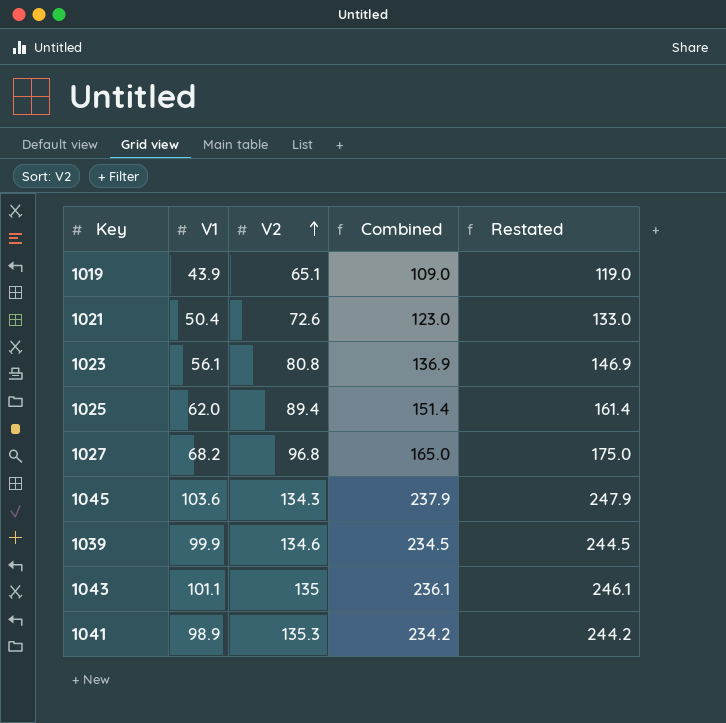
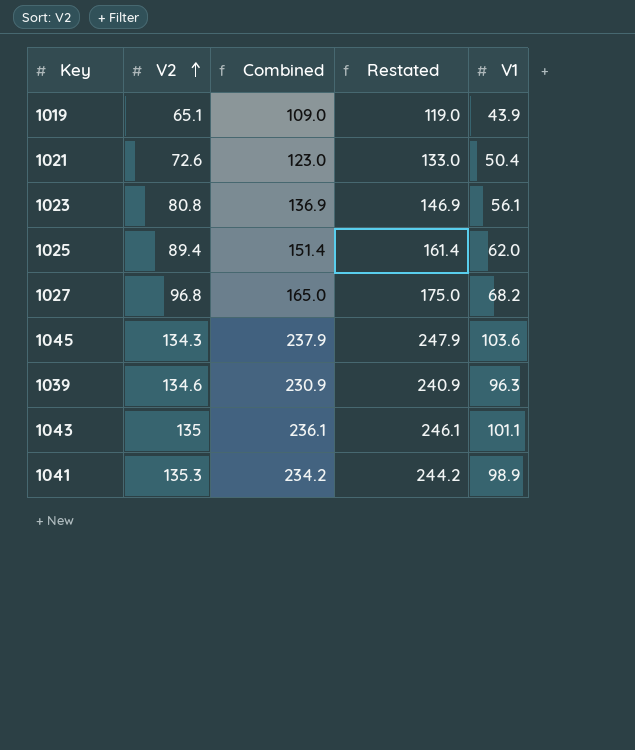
column V1 | position: 2 -> 5
1039 | Combined: 234.5 -> 230.9
1039 | Restated: 244.5 -> 240.9
1039 | V1: 99.9 -> 96.3

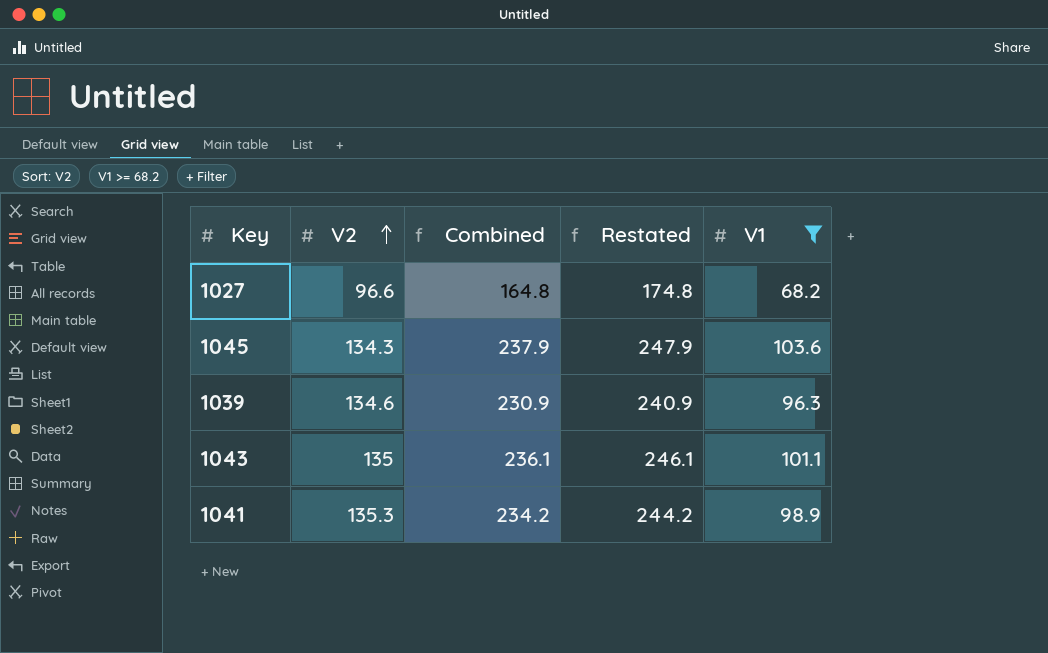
filter: none -> V1 >= 68.2
1027 | V2: 96.8 -> 96.6
1027 | Combined: 165.0 -> 164.8
1027 | Restated: 175.0 -> 174.8

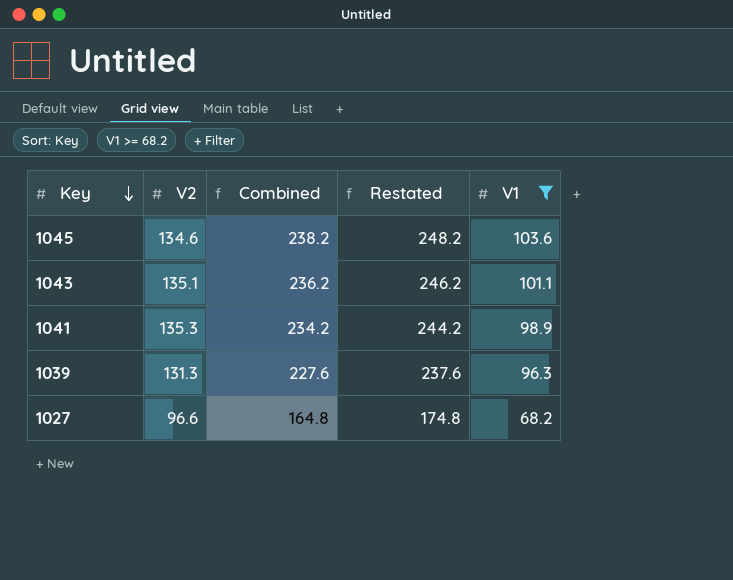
row order: V2 ascending -> Key descending
1045 | V2: 134.3 -> 134.6
1045 | Combined: 237.9 -> 238.2
1045 | Restated: 247.9 -> 248.2
1043 | V2: 135 -> 135.1
1043 | Combined: 236.1 -> 236.2
1043 | Restated: 246.1 -> 246.2
1039 | V2: 134.6 -> 131.3
1039 | Combined: 230.9 -> 227.6
1039 | Restated: 240.9 -> 237.6

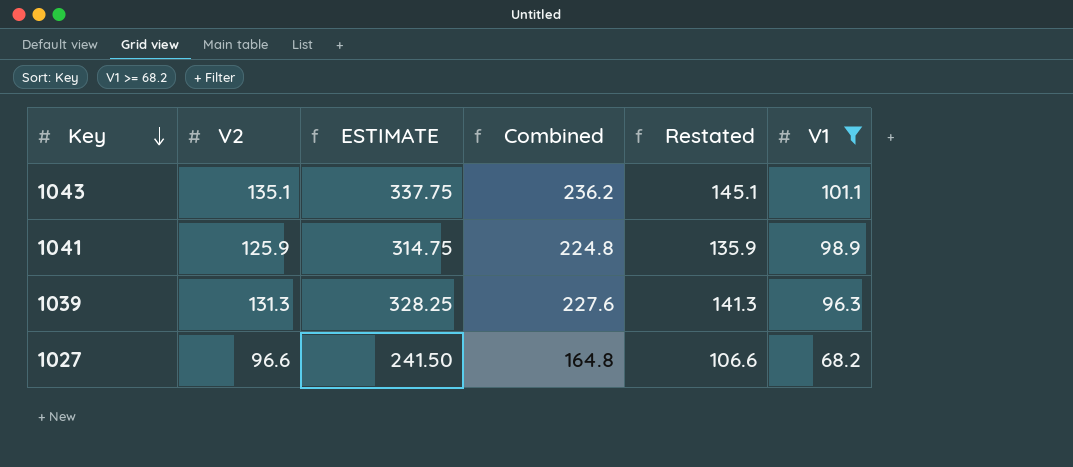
column ESTIMATE | formula: none -> [V2] * 2.5
column Restated | formula: [Combined] + 10 -> [V2] + 10
row 1045: 134.6 | 238.2 | 248.2 | 103.6 -> none
1041 | V2: 135.3 -> 125.9
1041 | Combined: 234.2 -> 224.8

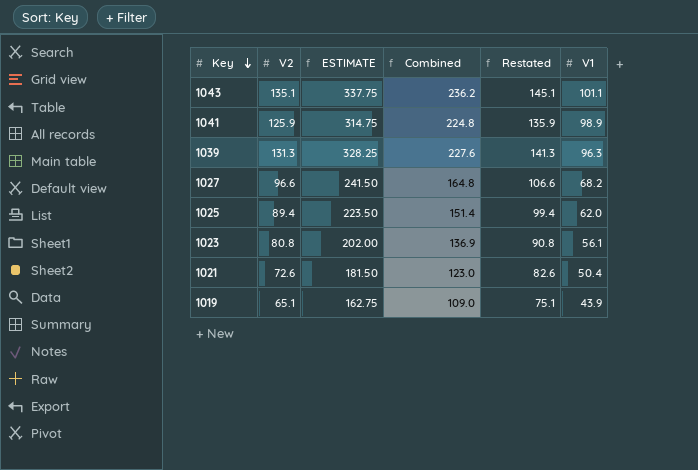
filter: V1 >= 68.2 -> none

